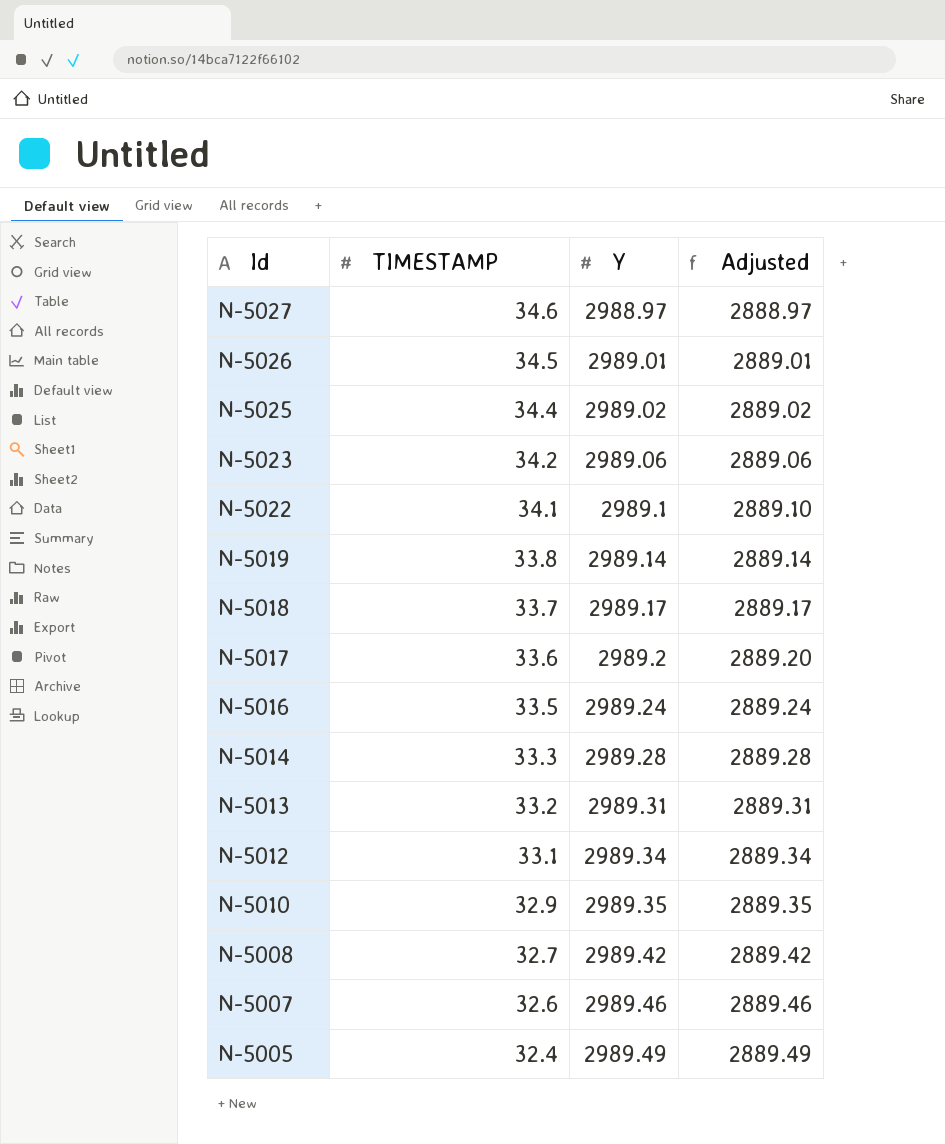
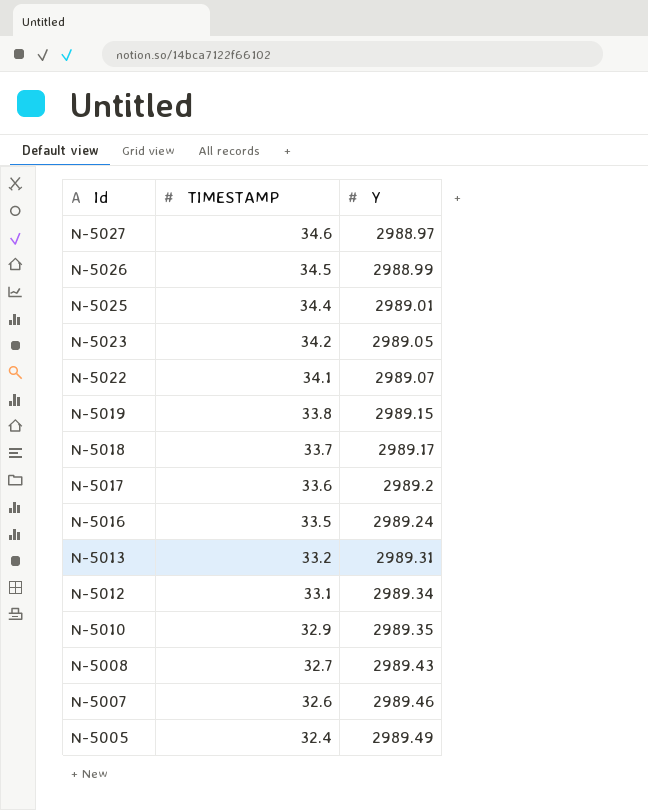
column Adjusted | formula: [Y] - 100 -> none
row N-5014: 33.3 | 2989.28 | 2889.28 -> none
N-5026 | Y: 2989.01 -> 2988.99
N-5025 | Y: 2989.02 -> 2989.01
N-5023 | Y: 2989.06 -> 2989.05
N-5022 | Y: 2989.1 -> 2989.07
N-5019 | Y: 2989.14 -> 2989.15
N-5008 | Y: 2989.42 -> 2989.43

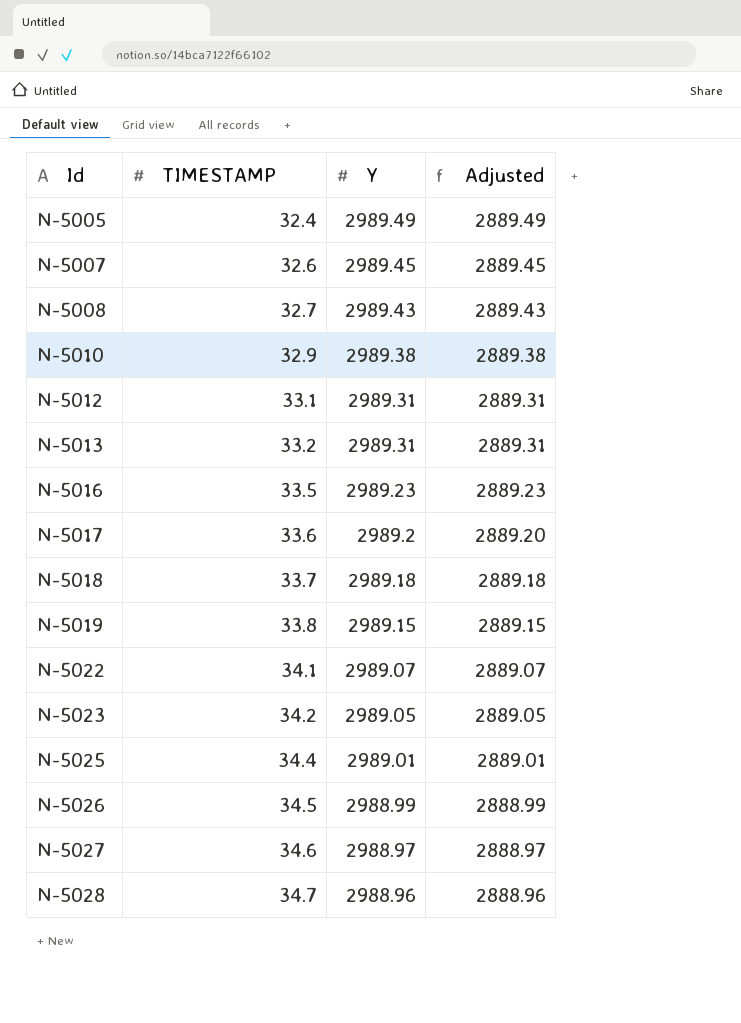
row order: Id descending -> Id ascending
column Adjusted | formula: none -> [Y] - 100
N-5007 | Y: 2989.46 -> 2989.45
N-5010 | Y: 2989.35 -> 2989.38
N-5012 | Y: 2989.34 -> 2989.31
N-5016 | Y: 2989.24 -> 2989.23
N-5018 | Y: 2989.17 -> 2989.18
row N-5028: none -> 34.7 | 2988.96 | 2888.96

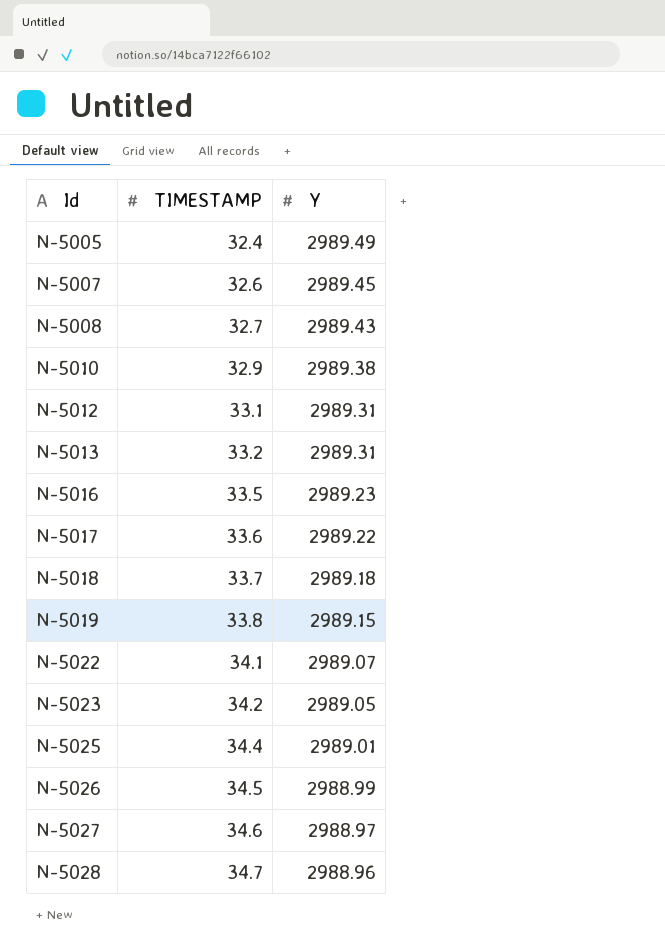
column Adjusted | formula: [Y] - 100 -> none
N-5017 | Y: 2989.2 -> 2989.22

